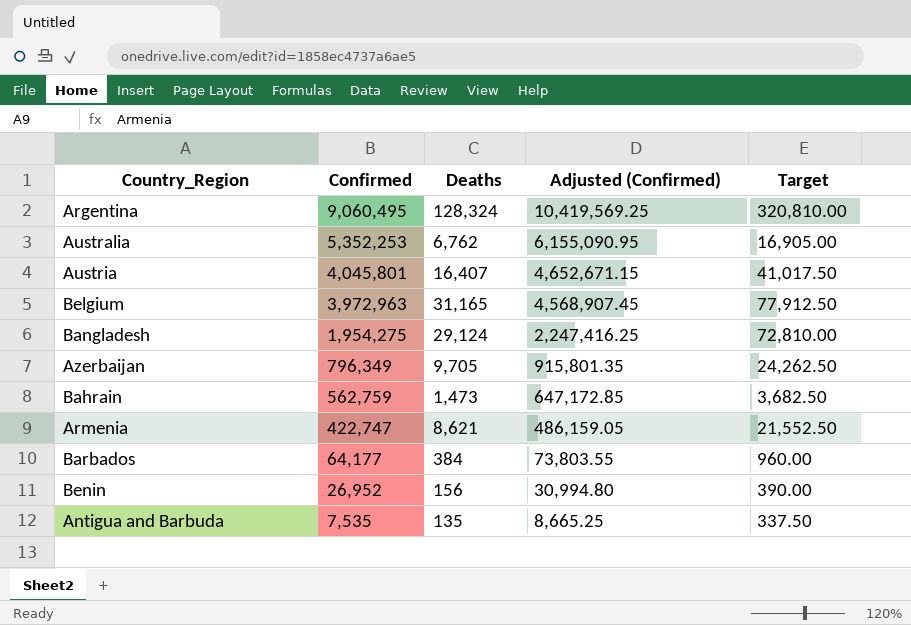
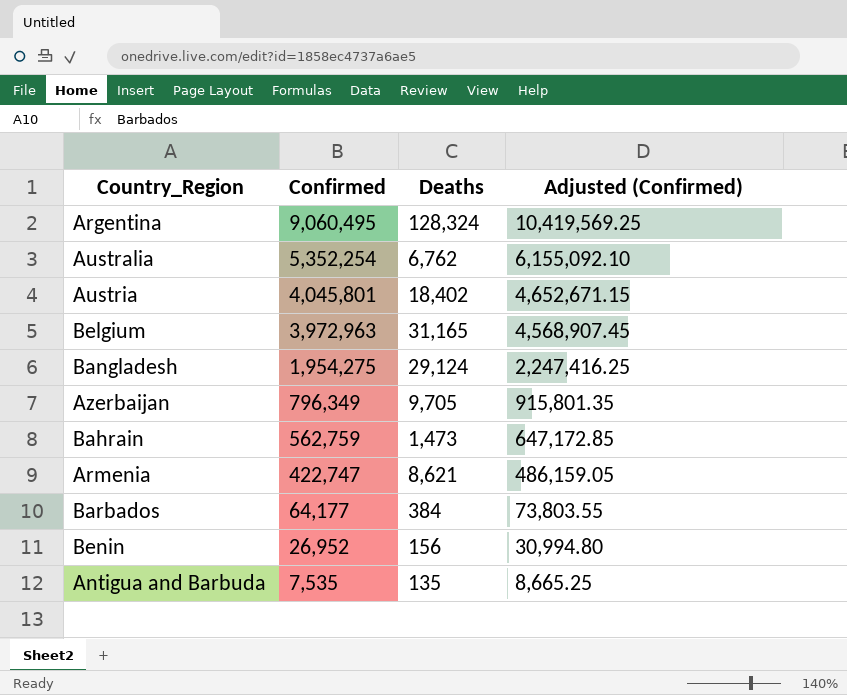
column Target | formula: [Deaths] * 2.5 -> none
Australia | Confirmed: 5,352,253 -> 5,352,254
Australia | Adjusted (Confirmed): 6,155,090.95 -> 6,155,092.10
Austria | Deaths: 16,407 -> 18,402

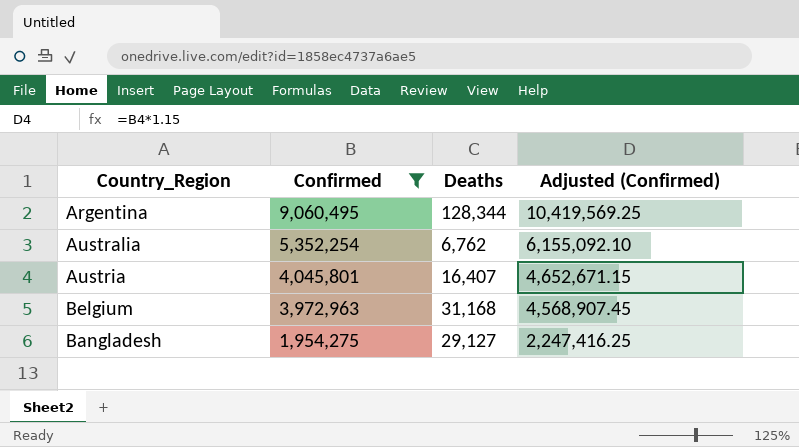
filter: none -> Confirmed >= 1,954,275
Argentina | Deaths: 128,324 -> 128,344
Austria | Deaths: 18,402 -> 16,407
Belgium | Deaths: 31,165 -> 31,168
Bangladesh | Deaths: 29,124 -> 29,127

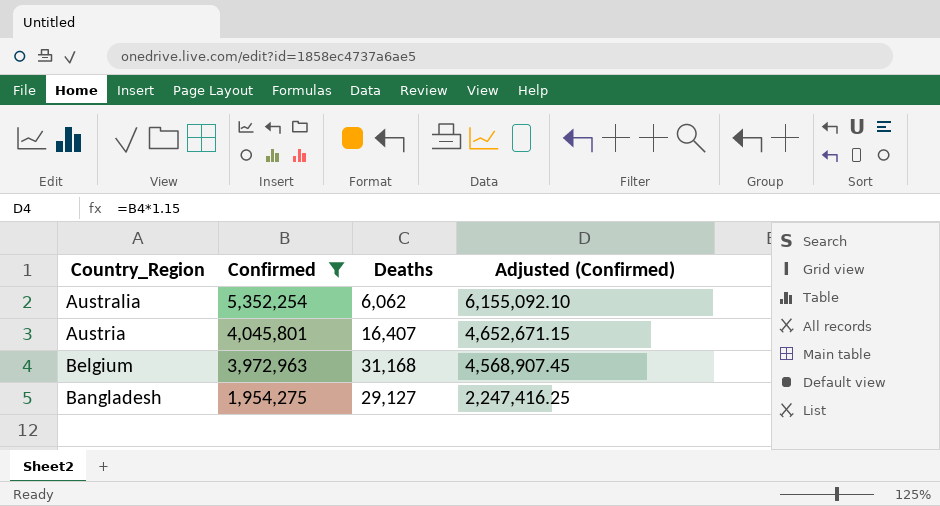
row Argentina: 9,060,495 | 128,344 | 10,419,569.25 -> none
Australia | Deaths: 6,762 -> 6,062

